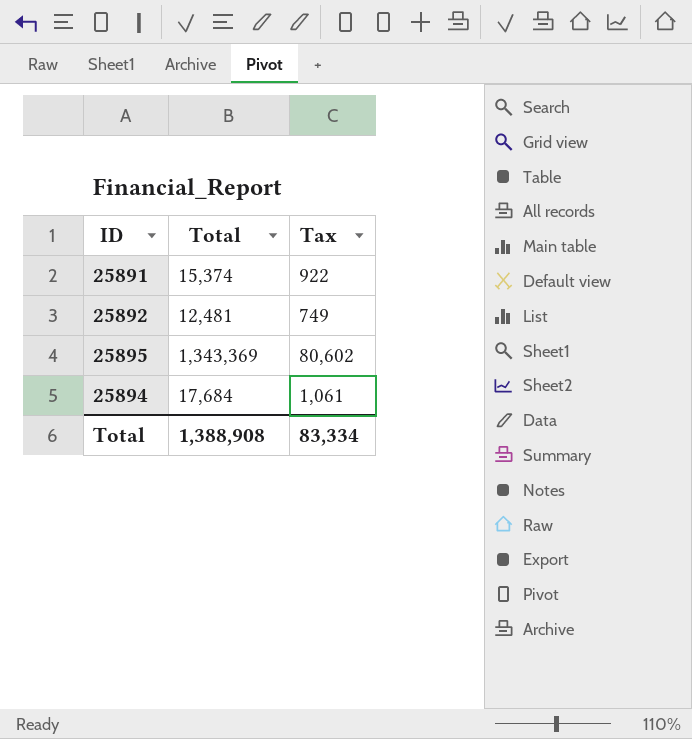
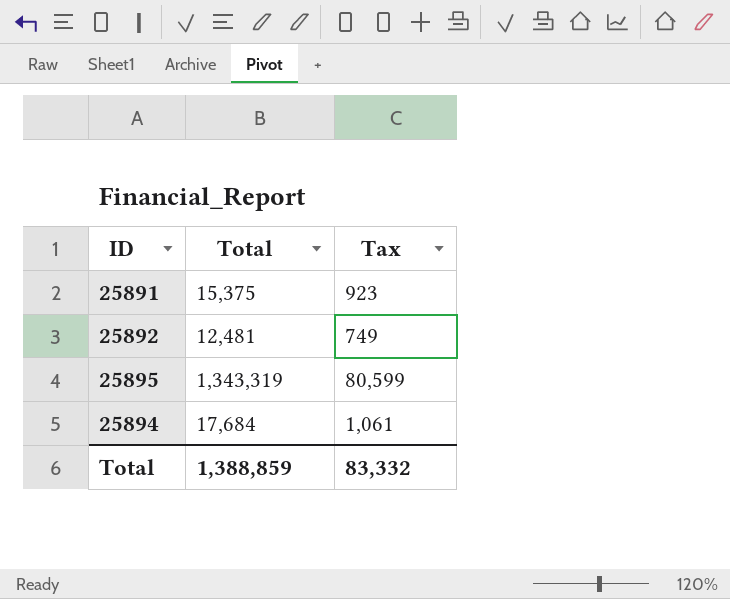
25891 | Total: 15,374 -> 15,375
25891 | Tax: 922 -> 923
25895 | Total: 1,343,369 -> 1,343,319
25895 | Tax: 80,602 -> 80,599
Total | Total: 1,388,908 -> 1,388,859
Total | Tax: 83,334 -> 83,332

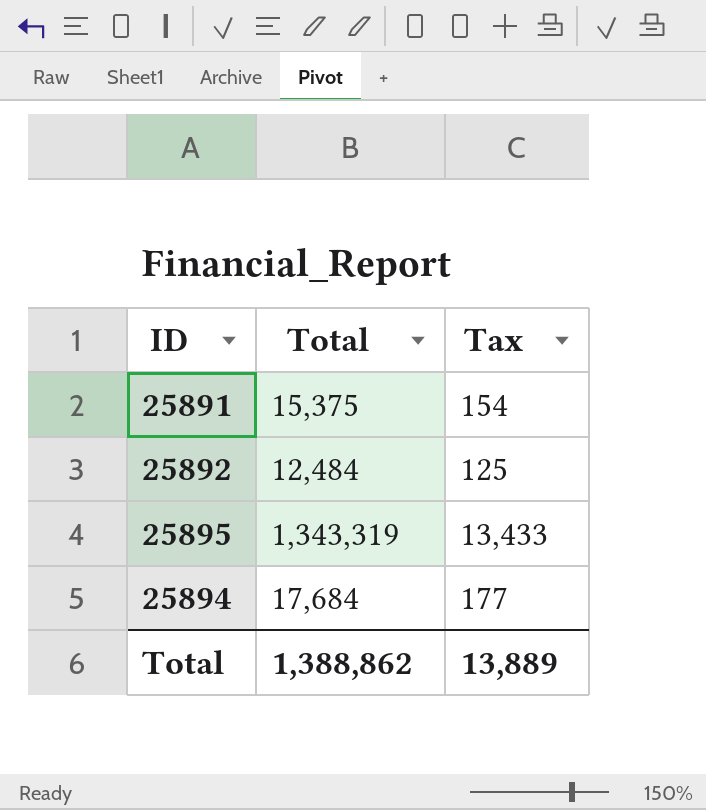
column Tax | formula: [Total] * 0.06 -> [Total] * 0.01
25892 | Total: 12,481 -> 12,484
Total | Total: 1,388,859 -> 1,388,862
Total | Tax: 83,332 -> 13,889

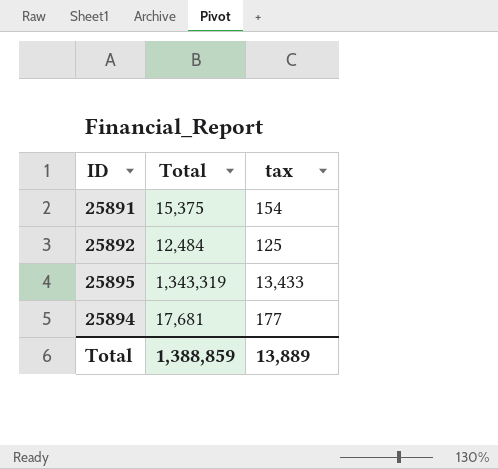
column name: Tax -> tax
25894 | Total: 17,684 -> 17,681
Total | Total: 1,388,862 -> 1,388,859

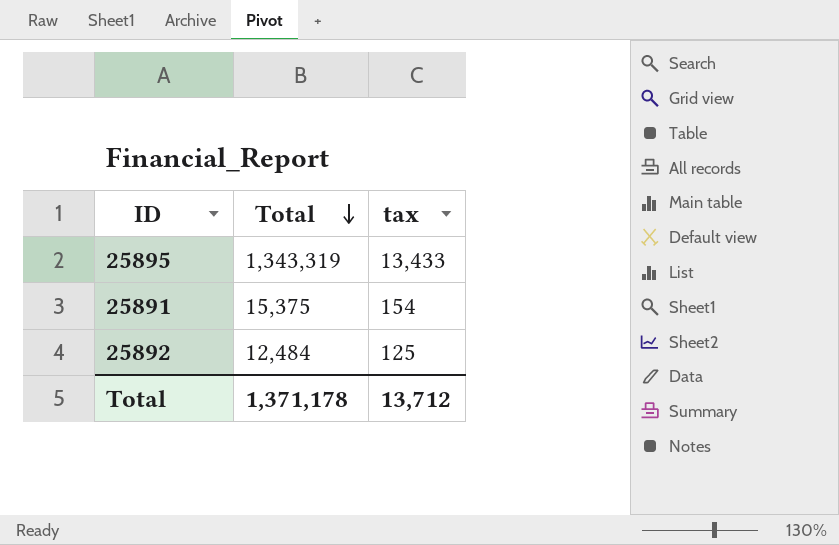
row order: none -> Total descending
row 25894: 17,681 | 177 -> none
Total | Total: 1,388,859 -> 1,371,178
Total | tax: 13,889 -> 13,712

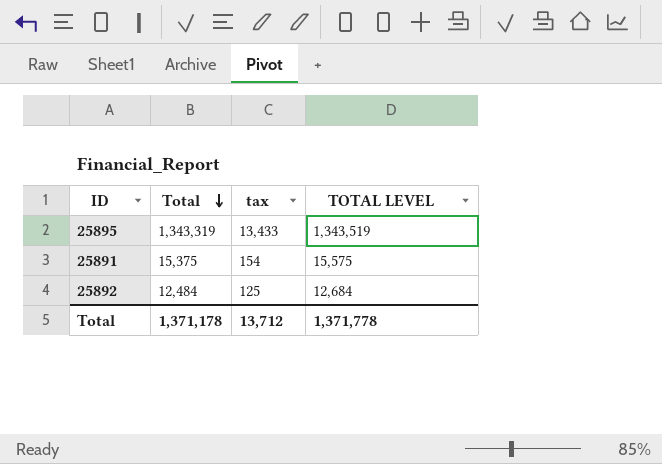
column TOTAL LEVEL | formula: none -> [Total] + 200

